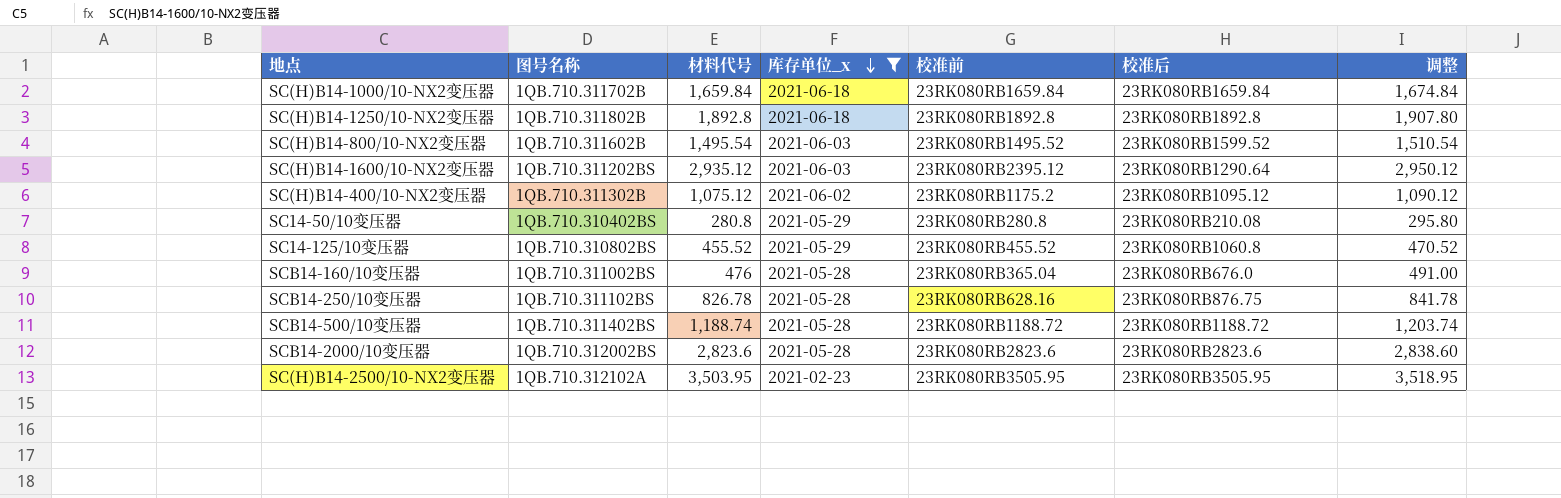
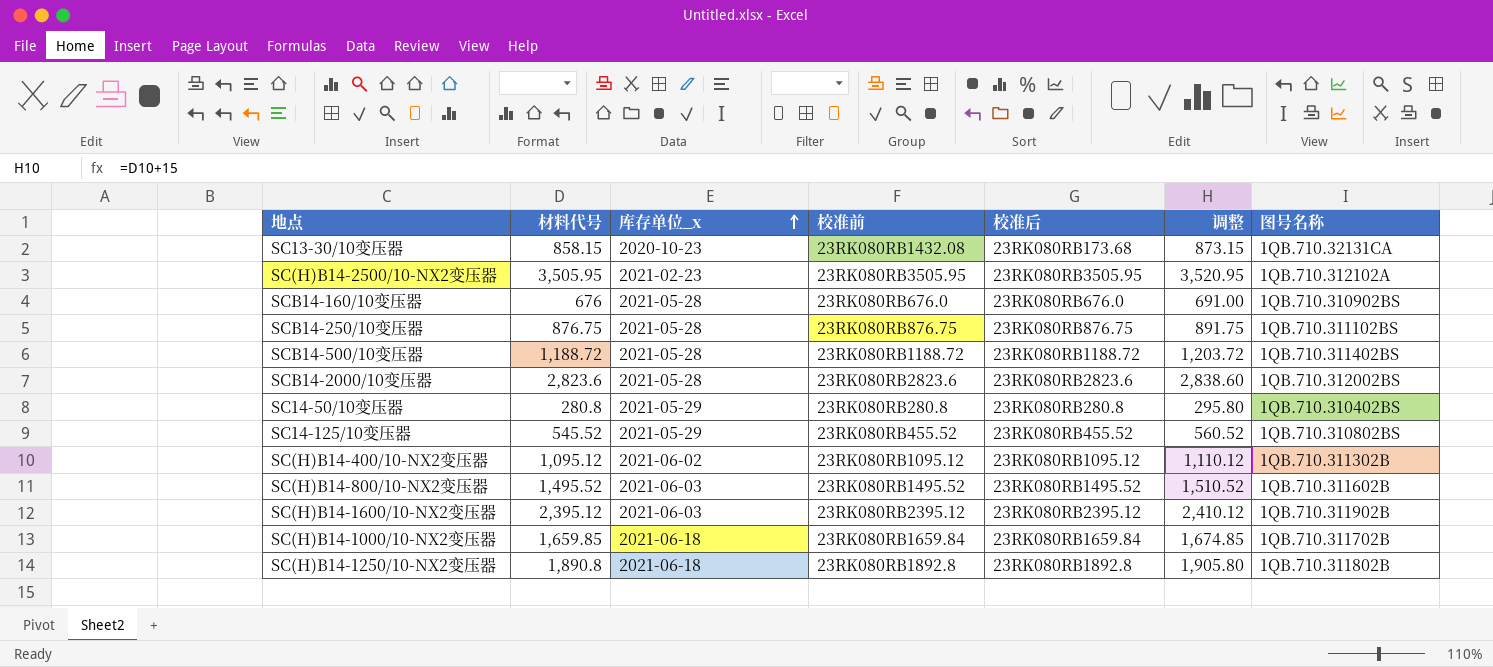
filter: 库存单位_x != 2020-10-23 -> none
row order: 库存单位_x descending -> 库存单位_x ascending
column 图号名称 | position: 2 -> 7
SC(H)B14-2500/10-NX2变压器 | 材料代号: 3,503.95 -> 3,505.95
SC(H)B14-2500/10-NX2变压器 | 调整: 3,518.95 -> 3,520.95
SCB14-160/10变压器 | 材料代号: 476 -> 676
SCB14-160/10变压器 | 校准前: 23RK080RB365.04 -> 23RK080RB676.0
SCB14-160/10变压器 | 调整: 491.00 -> 691.00
SCB14-160/10变压器 | 图号名称: 1QB.710.311002BS -> 1QB.710.310902BS
SCB14-250/10变压器 | 材料代号: 826.78 -> 876.75
SCB14-250/10变压器 | 校准前: 23RK080RB628.16 -> 23RK080RB876.75
SCB14-250/10变压器 | 调整: 841.78 -> 891.75
SCB14-500/10变压器 | 材料代号: 1,188.74 -> 1,188.72
SCB14-500/10变压器 | 调整: 1,203.74 -> 1,203.72
SC14-50/10变压器 | 校准后: 23RK080RB210.08 -> 23RK080RB280.8
SC14-125/10变压器 | 材料代号: 455.52 -> 545.52
SC14-125/10变压器 | 校准后: 23RK080RB1060.8 -> 23RK080RB455.52
SC14-125/10变压器 | 调整: 470.52 -> 560.52
SC(H)B14-400/10-NX2变压器 | 材料代号: 1,075.12 -> 1,095.12
SC(H)B14-400/10-NX2变压器 | 校准前: 23RK080RB1175.2 -> 23RK080RB1095.12
SC(H)B14-400/10-NX2变压器 | 调整: 1,090.12 -> 1,110.12
SC(H)B14-800/10-NX2变压器 | 材料代号: 1,495.54 -> 1,495.52
SC(H)B14-800/10-NX2变压器 | 校准后: 23RK080RB1599.52 -> 23RK080RB1495.52
SC(H)B14-800/10-NX2变压器 | 调整: 1,510.54 -> 1,510.52
SC(H)B14-1600/10-NX2变压器 | 材料代号: 2,935.12 -> 2,395.12
SC(H)B14-1600/10-NX2变压器 | 校准后: 23RK080RB1290.64 -> 23RK080RB2395.12
SC(H)B14-1600/10-NX2变压器 | 调整: 2,950.12 -> 2,410.12
SC(H)B14-1600/10-NX2变压器 | 图号名称: 1QB.710.311202BS -> 1QB.710.311902B
SC(H)B14-1000/10-NX2变压器 | 材料代号: 1,659.84 -> 1,659.85
SC(H)B14-1000/10-NX2变压器 | 调整: 1,674.84 -> 1,674.85
SC(H)B14-1250/10-NX2变压器 | 材料代号: 1,892.8 -> 1,890.8
SC(H)B14-1250/10-NX2变压器 | 调整: 1,907.80 -> 1,905.80

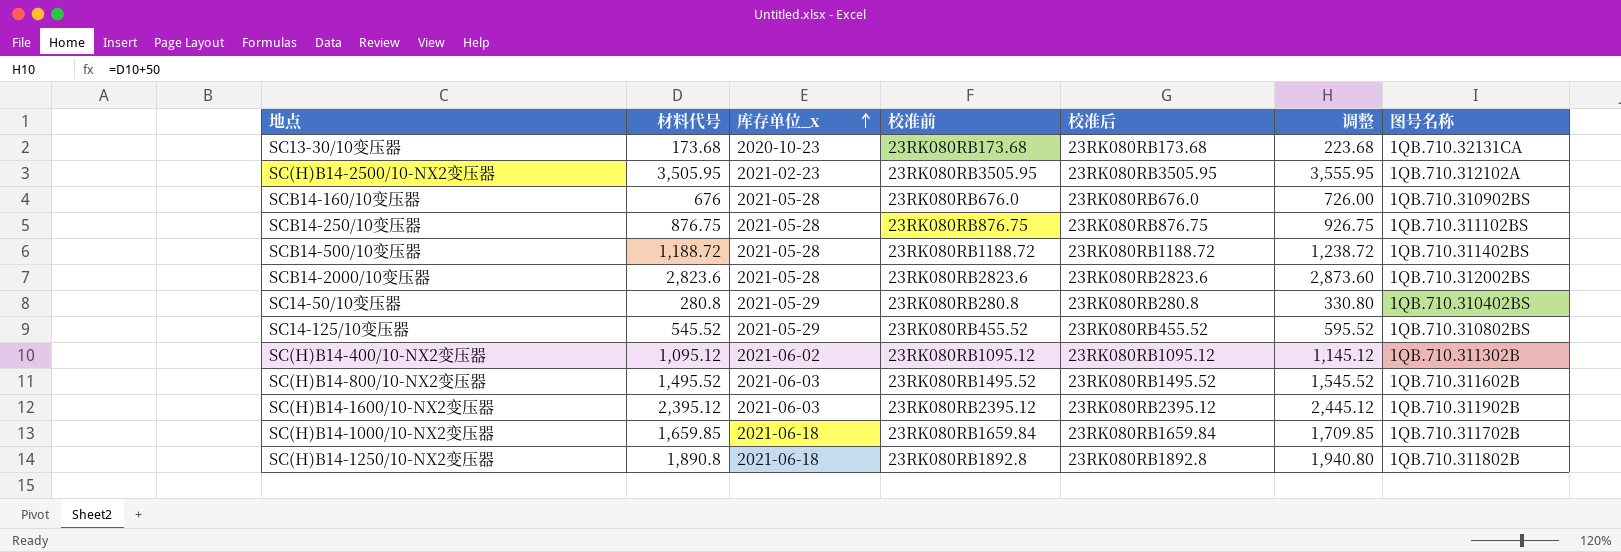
column 调整 | formula: [材料代号] + 15 -> [材料代号] + 50
SC13-30/10变压器 | 材料代号: 858.15 -> 173.68
SC13-30/10变压器 | 校准前: 23RK080RB1432.08 -> 23RK080RB173.68

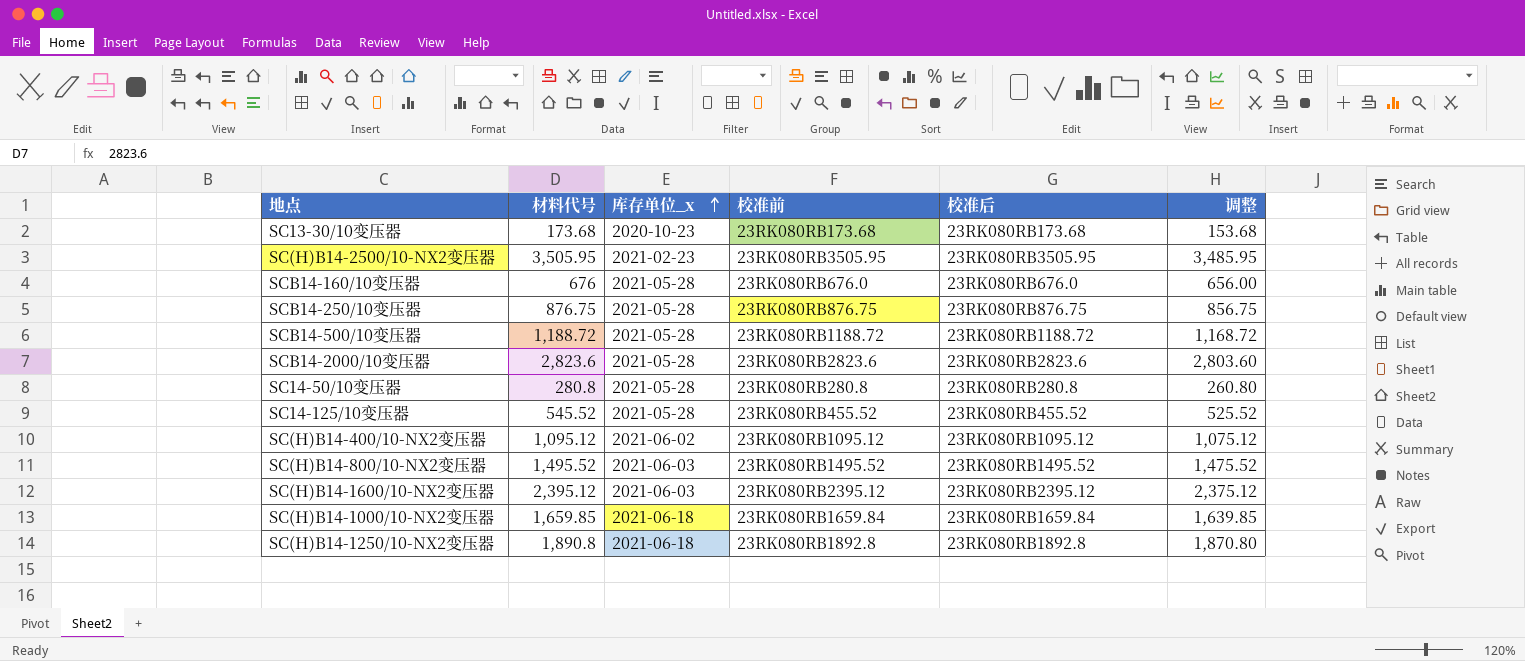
column 图号名称 | position: 7 -> none
column 调整 | formula: [材料代号] + 50 -> [材料代号] - 20
SC14-50/10变压器 | 库存单位_x: 2021-05-29 -> 2021-05-28
SC14-125/10变压器 | 库存单位_x: 2021-05-29 -> 2021-05-28

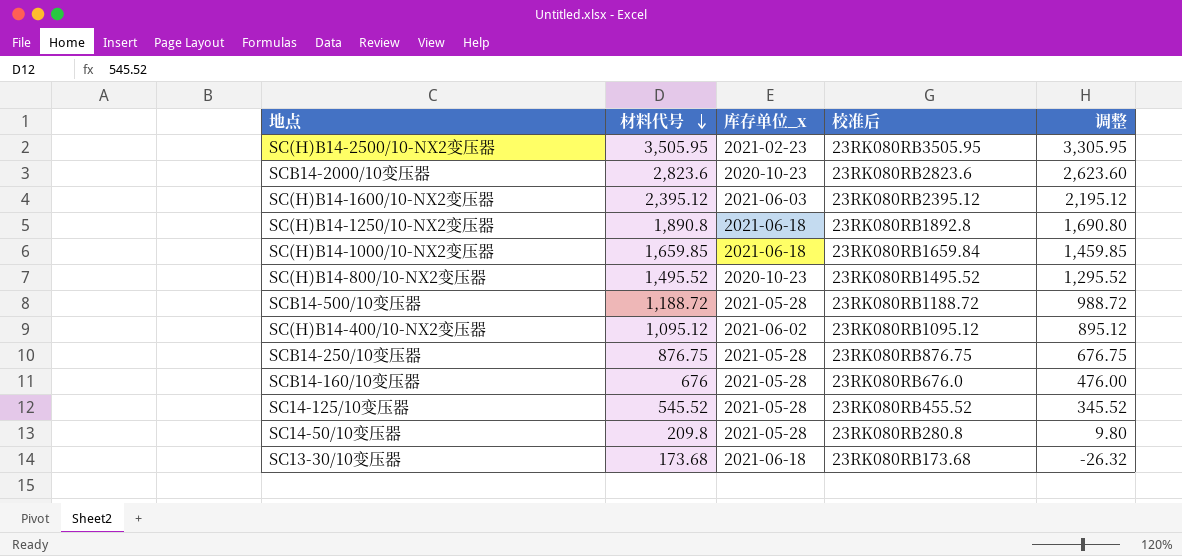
row order: 库存单位_x ascending -> 材料代号 descending
column 校准前 | position: 4 -> none
column 调整 | formula: [材料代号] - 20 -> [材料代号] - 200
SCB14-2000/10变压器 | 库存单位_x: 2021-05-28 -> 2020-10-23
SC(H)B14-800/10-NX2变压器 | 库存单位_x: 2021-06-03 -> 2020-10-23
SC14-50/10变压器 | 材料代号: 280.8 -> 209.8
SC13-30/10变压器 | 库存单位_x: 2020-10-23 -> 2021-06-18

